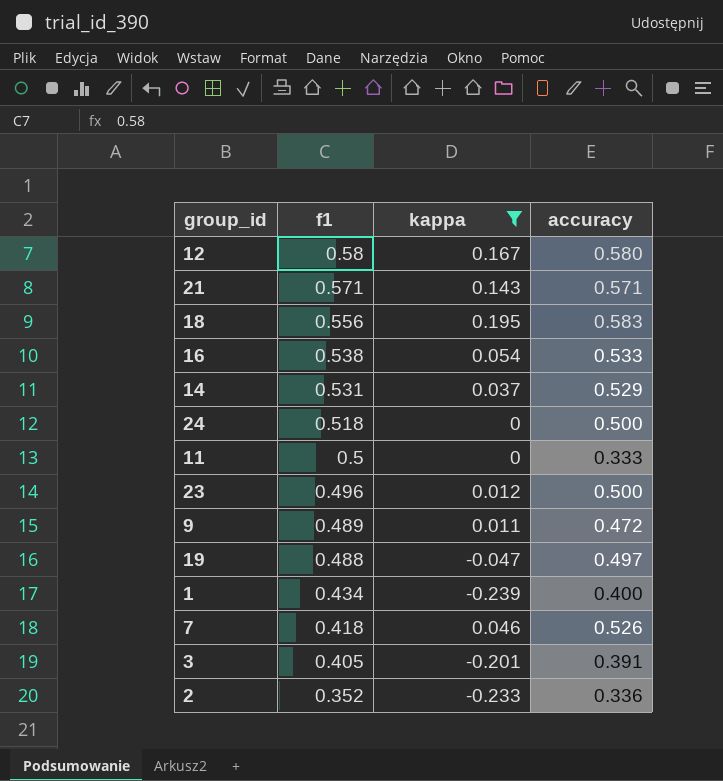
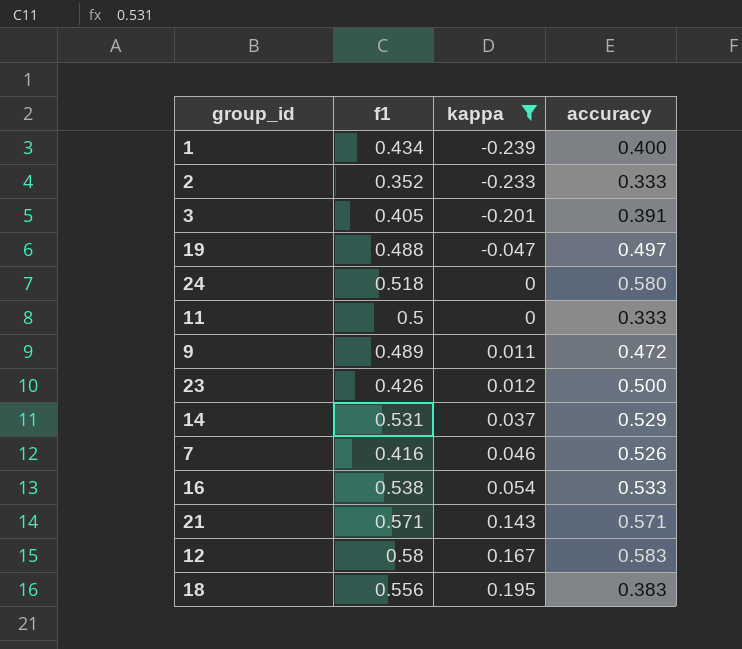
row order: f1 descending -> kappa ascending
2 | accuracy: 0.336 -> 0.333
24 | accuracy: 0.500 -> 0.580
23 | f1: 0.496 -> 0.426
7 | f1: 0.418 -> 0.416
12 | accuracy: 0.580 -> 0.583
18 | accuracy: 0.583 -> 0.383

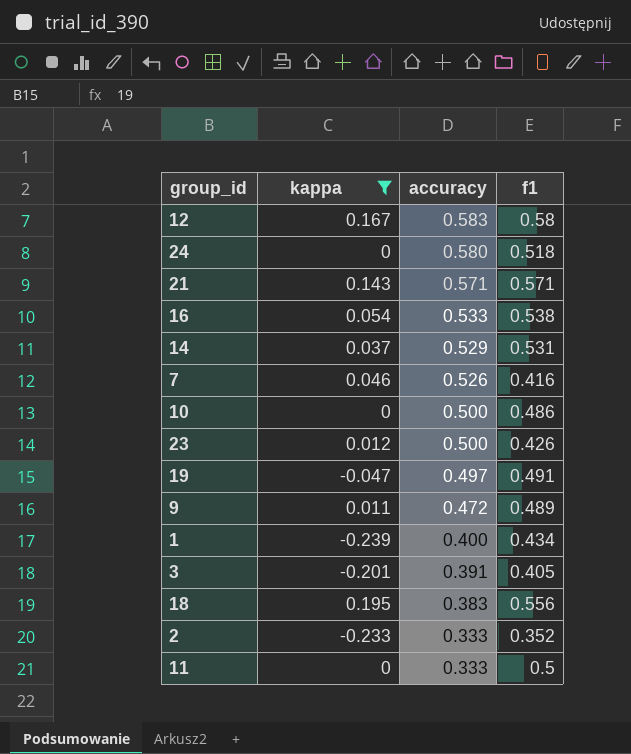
row order: kappa ascending -> accuracy descending
column f1 | position: 2 -> 4
row 10: none -> 0 | 0.500 | 0.486
19 | f1: 0.488 -> 0.491

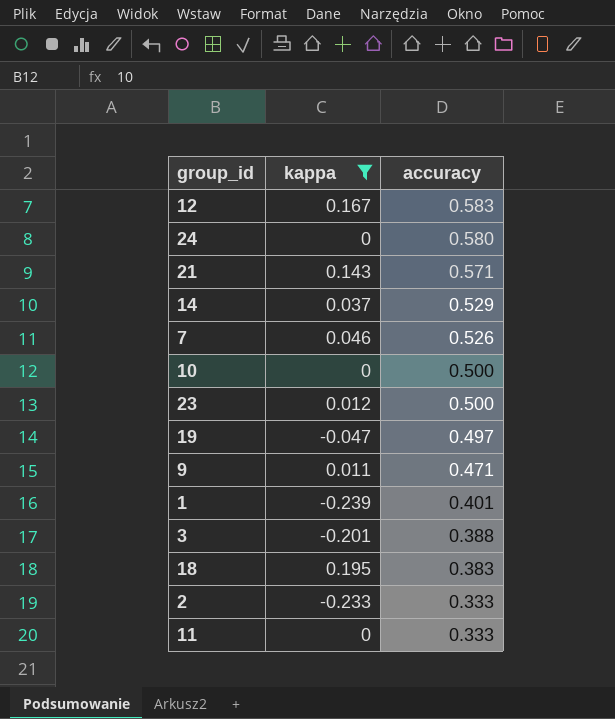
column f1 | position: 4 -> none
row 16: 0.054 | 0.533 | 0.538 -> none
9 | accuracy: 0.472 -> 0.471
1 | accuracy: 0.400 -> 0.401
3 | accuracy: 0.391 -> 0.388

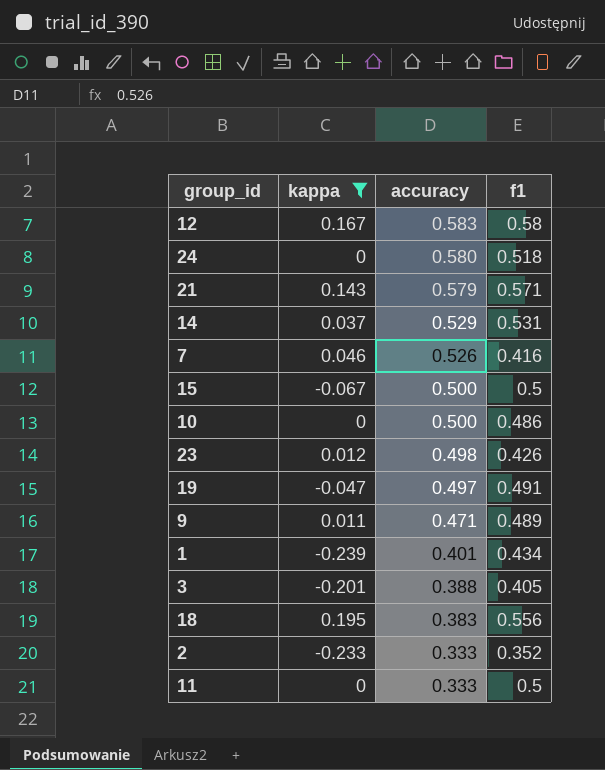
column f1 | position: none -> 4
21 | accuracy: 0.571 -> 0.579
row 15: none -> -0.067 | 0.500 | 0.5
23 | accuracy: 0.500 -> 0.498

